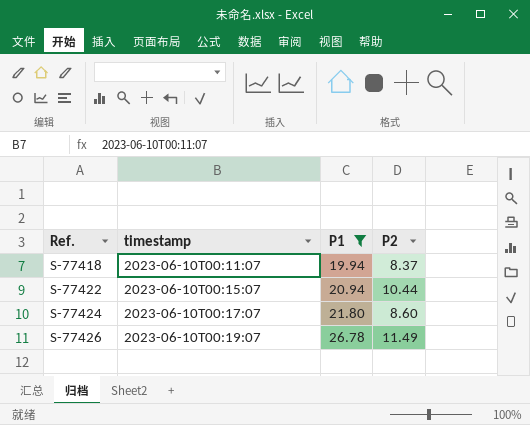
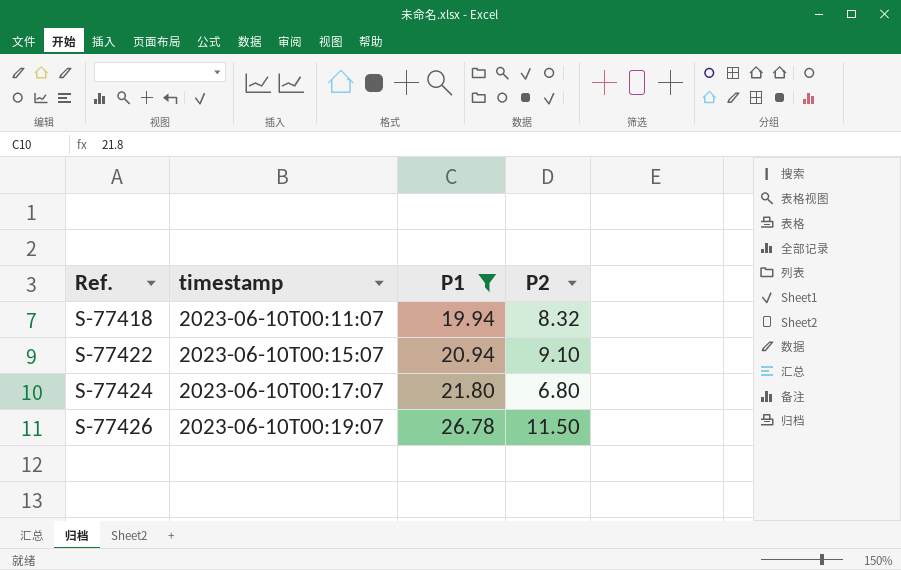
S-77418 | P2: 8.37 -> 8.32
S-77422 | P2: 10.44 -> 9.10
S-77424 | P2: 8.60 -> 6.80
S-77426 | P2: 11.49 -> 11.50

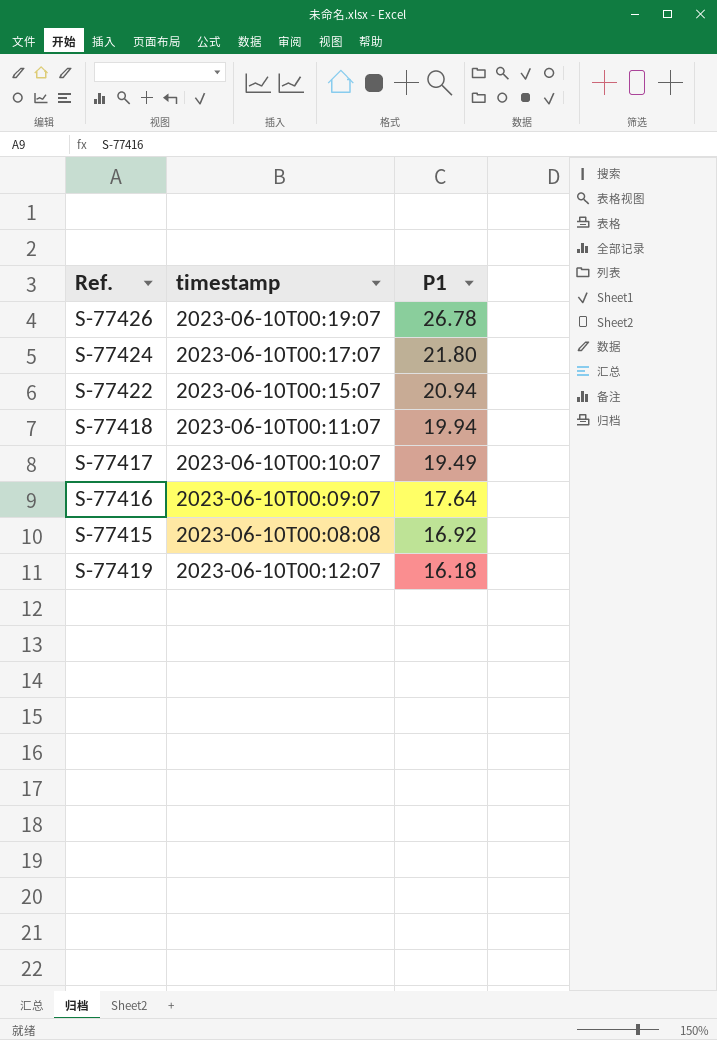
filter: P1 >= 19.94 -> none
row order: Ref. ascending -> P1 descending
column P2 | position: 4 -> none

